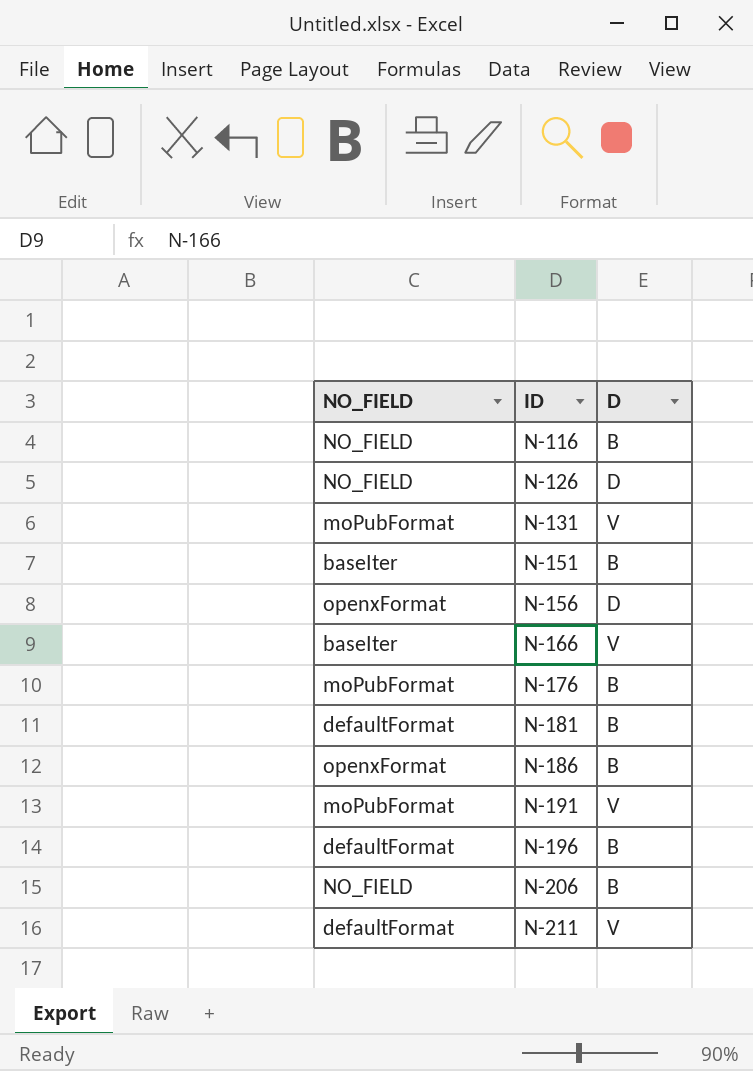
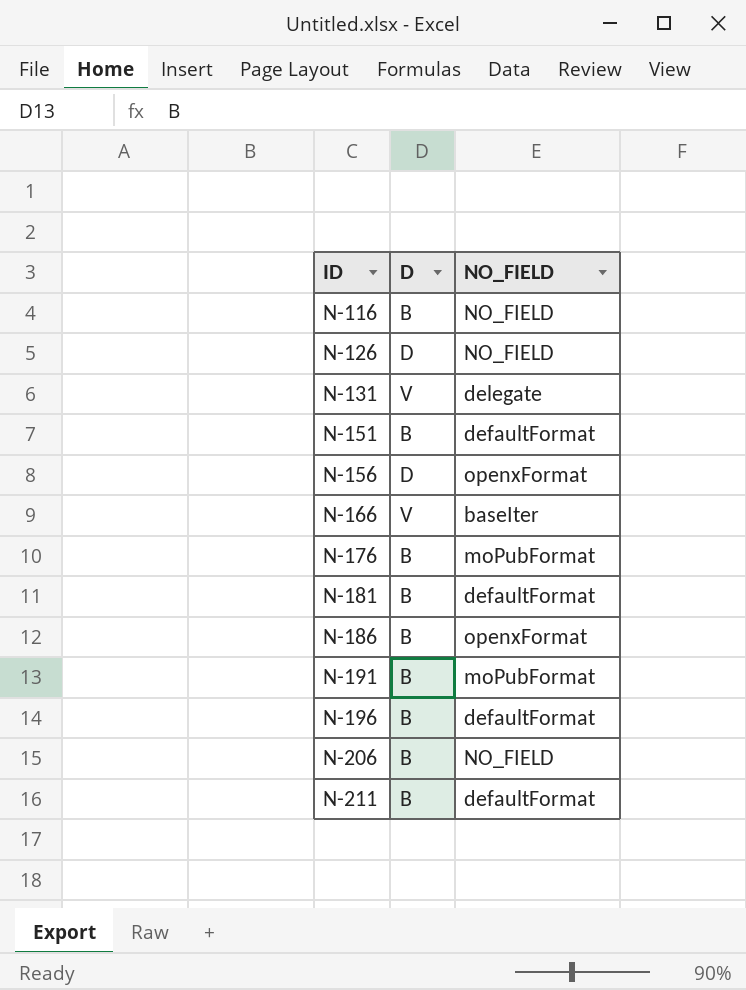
column NO_FIELD | position: 1 -> 3
N-131 | NO_FIELD: moPubFormat -> delegate
N-151 | NO_FIELD: baseIter -> defaultFormat
N-191 | D: V -> B
N-211 | D: V -> B

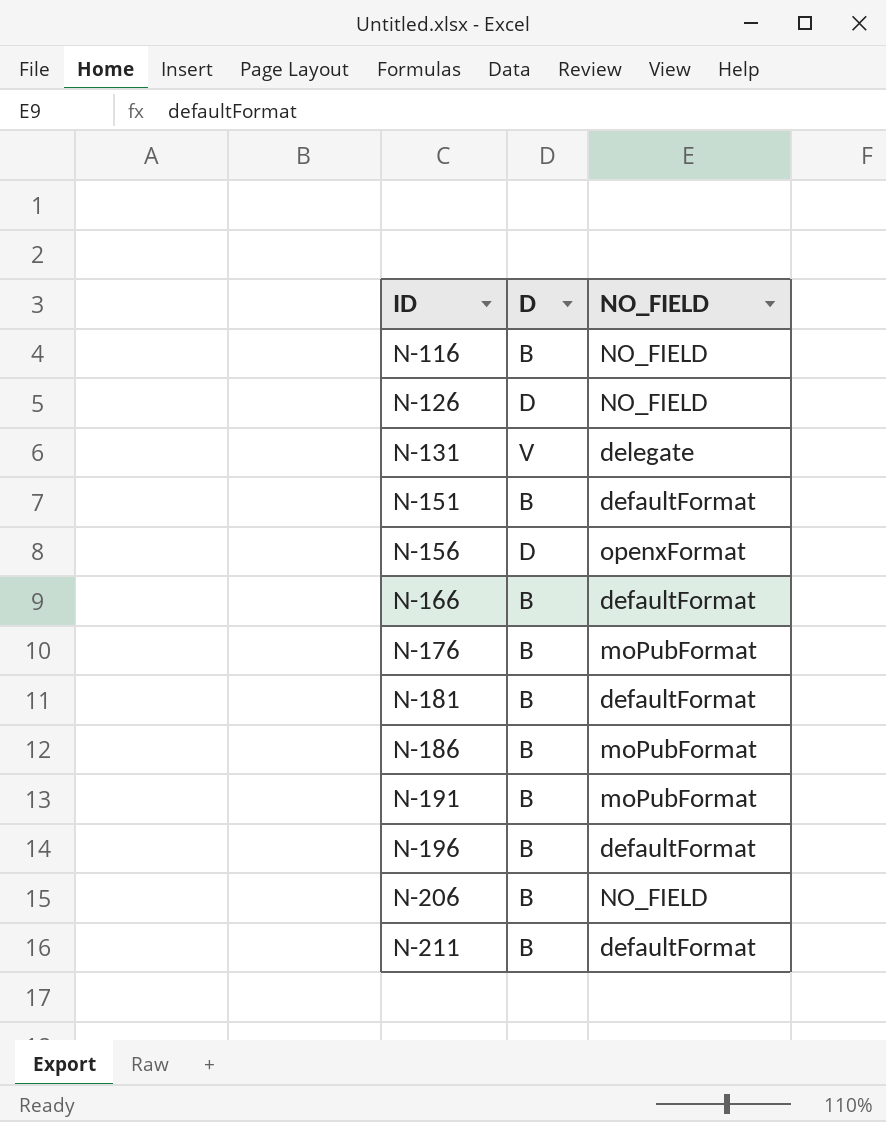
N-166 | D: V -> B
N-166 | NO_FIELD: baseIter -> defaultFormat
N-186 | NO_FIELD: openxFormat -> moPubFormat

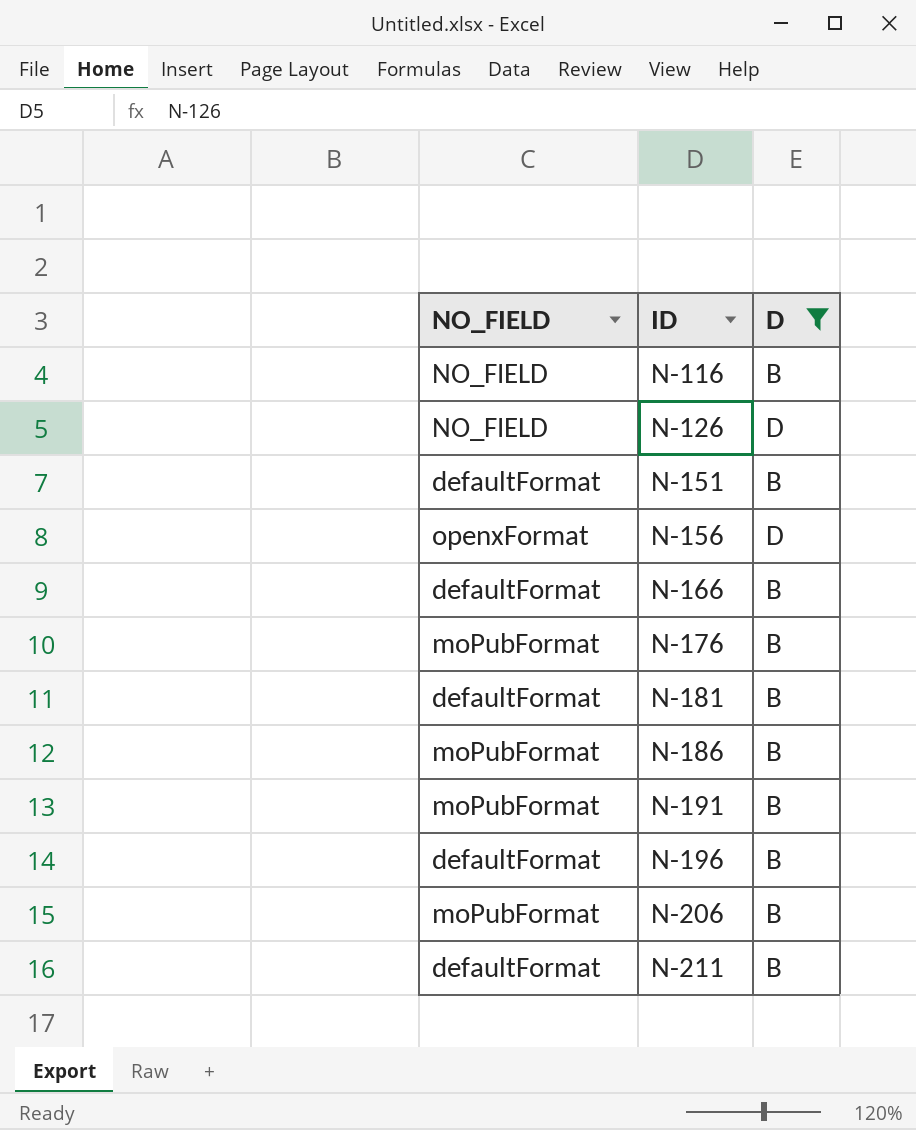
filter: none -> D != V
column NO_FIELD | position: 3 -> 1
N-206 | NO_FIELD: NO_FIELD -> moPubFormat

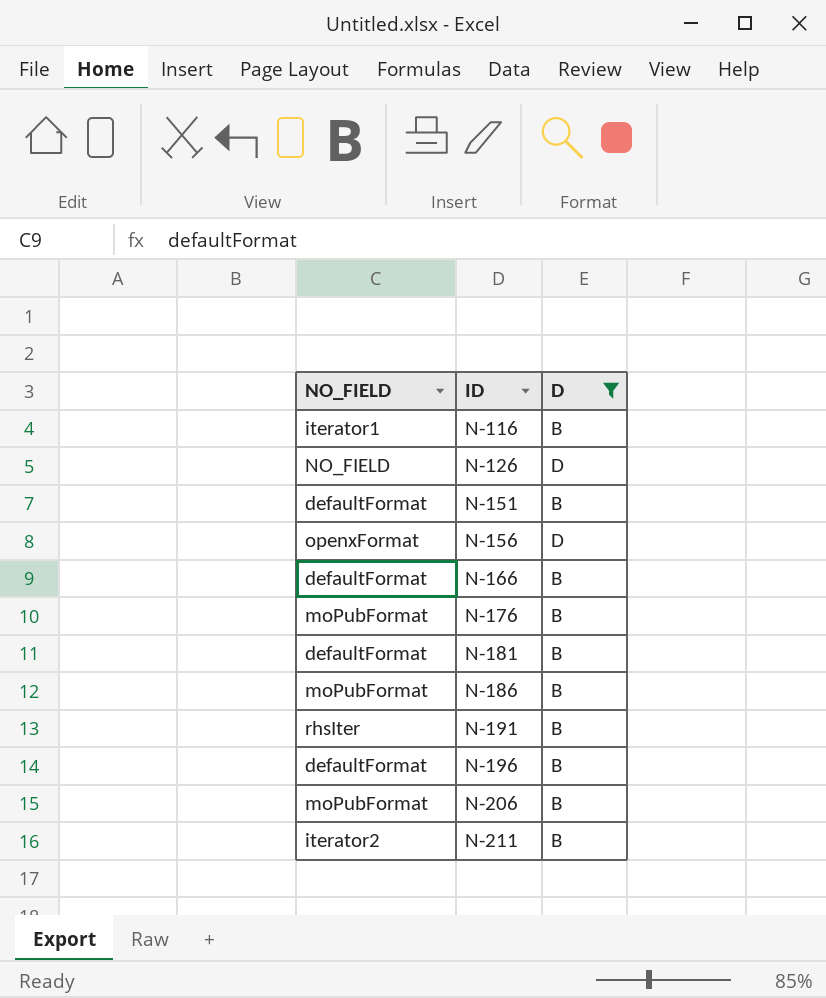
N-116 | NO_FIELD: NO_FIELD -> iterator1
N-191 | NO_FIELD: moPubFormat -> rhsIter
N-211 | NO_FIELD: defaultFormat -> iterator2

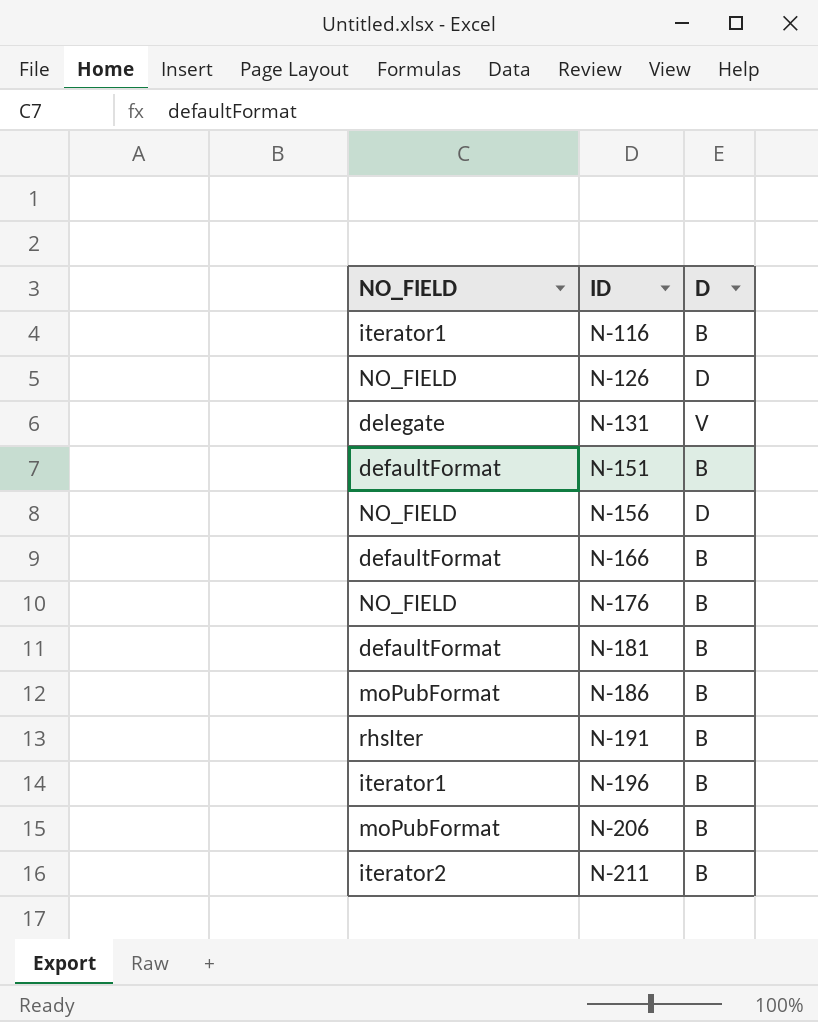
filter: D != V -> none
N-156 | NO_FIELD: openxFormat -> NO_FIELD
N-176 | NO_FIELD: moPubFormat -> NO_FIELD
N-196 | NO_FIELD: defaultFormat -> iterator1

